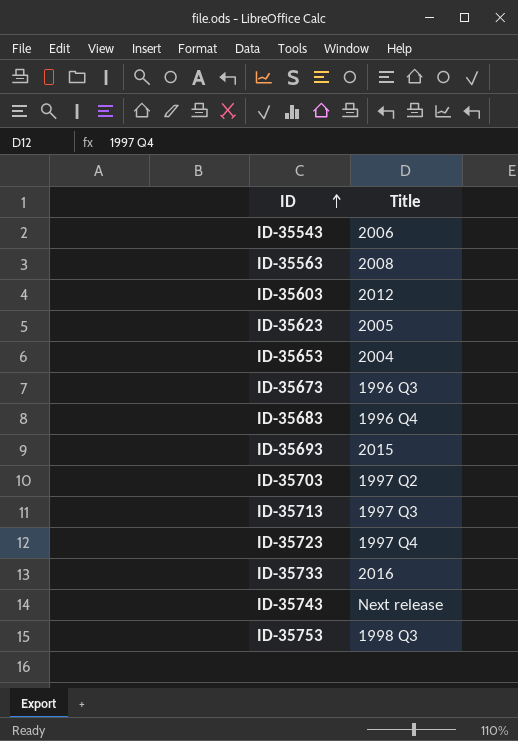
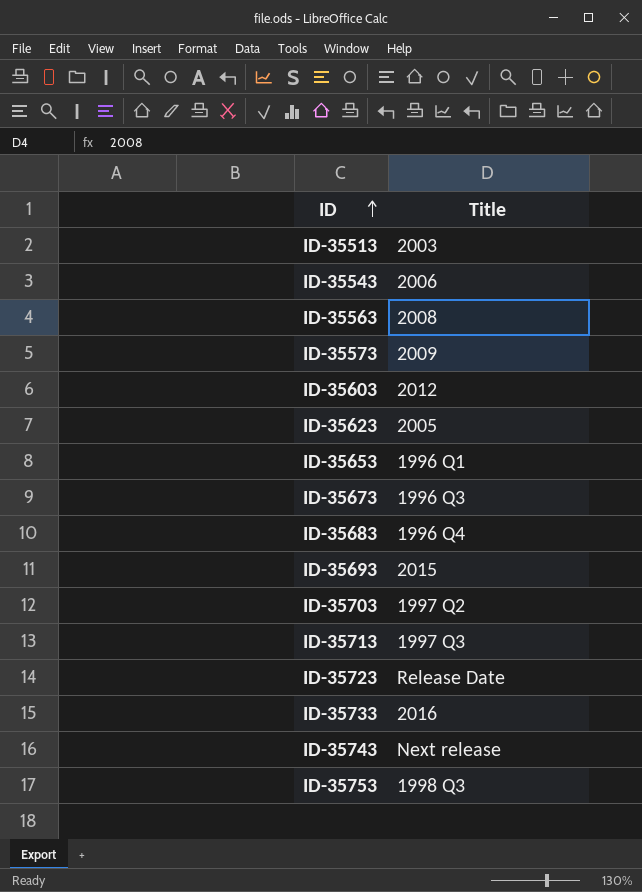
row ID-35513: none -> 2003
row ID-35573: none -> 2009
ID-35653 | Title: 2004 -> 1996 Q1
ID-35723 | Title: 1997 Q4 -> Release Date

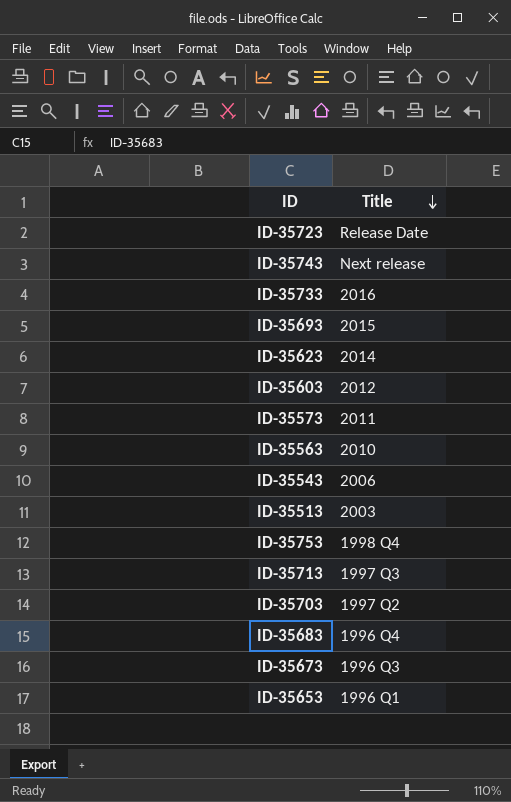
row order: ID ascending -> Title descending
ID-35623 | Title: 2005 -> 2014
ID-35573 | Title: 2009 -> 2011
ID-35563 | Title: 2008 -> 2010
ID-35753 | Title: 1998 Q3 -> 1998 Q4

